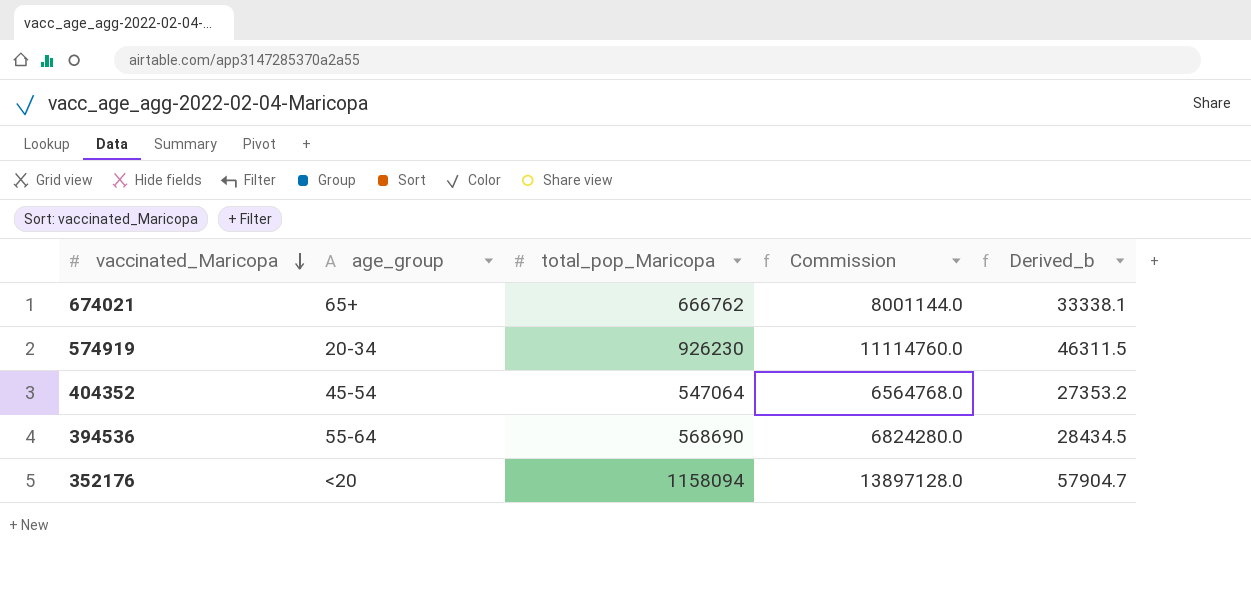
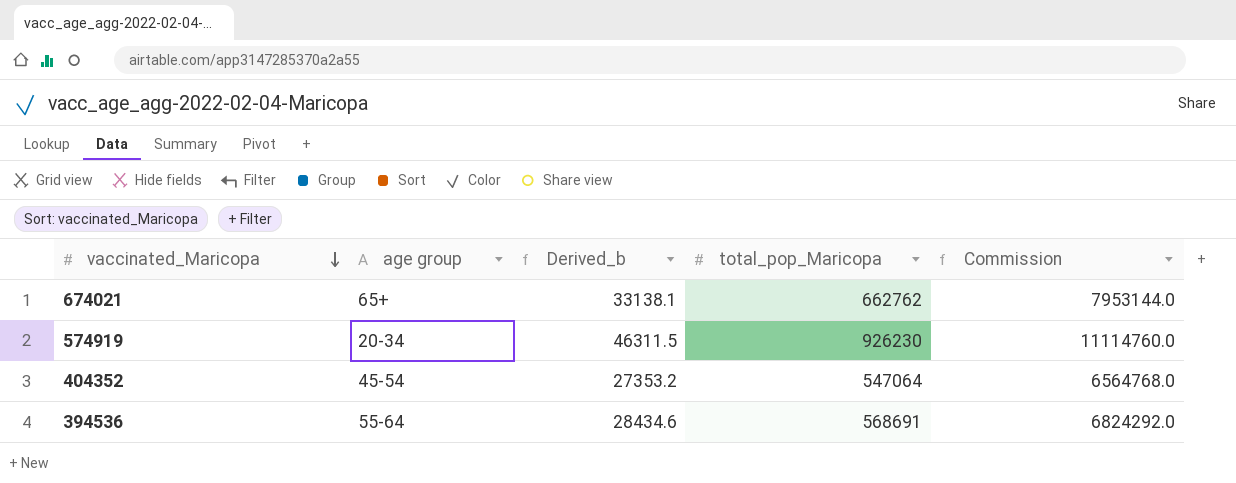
column name: age_group -> age group
column Derived_b | position: 5 -> 3
row 352176: <20 | 1158094 | 13897128.0 | 57904.7 -> none
674021 | Derived_b: 33338.1 -> 33138.1
674021 | total_pop_Maricopa: 666762 -> 662762
674021 | Commission: 8001144.0 -> 7953144.0
394536 | Derived_b: 28434.5 -> 28434.6
394536 | total_pop_Maricopa: 568690 -> 568691
394536 | Commission: 6824280.0 -> 6824292.0

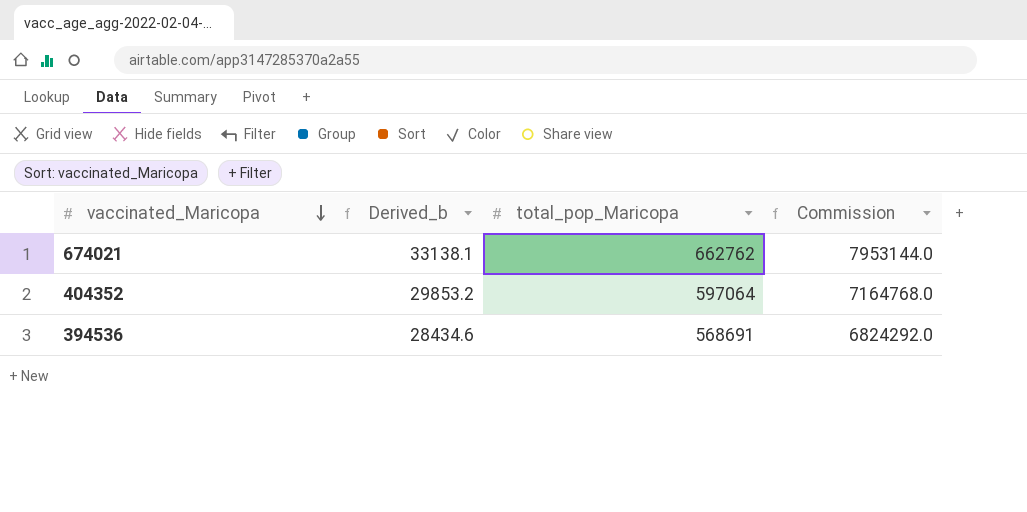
column age group | position: 2 -> none
row 574919: 20-34 | 46311.5 | 926230 | 11114760.0 -> none
404352 | Derived_b: 27353.2 -> 29853.2
404352 | total_pop_Maricopa: 547064 -> 597064
404352 | Commission: 6564768.0 -> 7164768.0

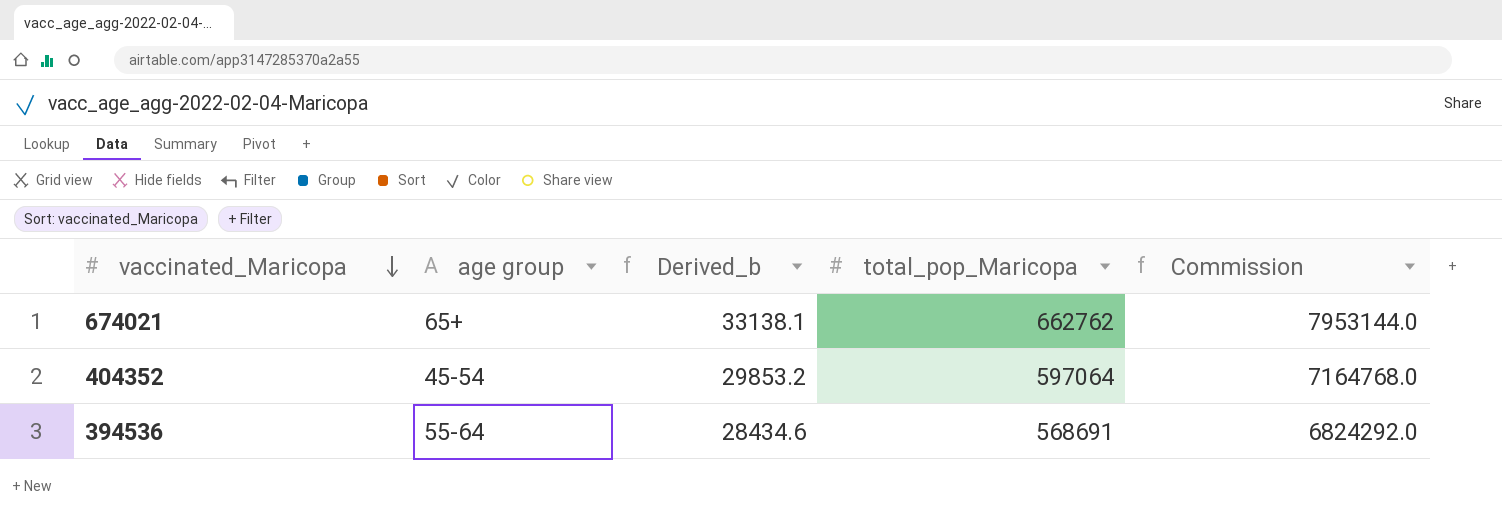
column age group | position: none -> 2

